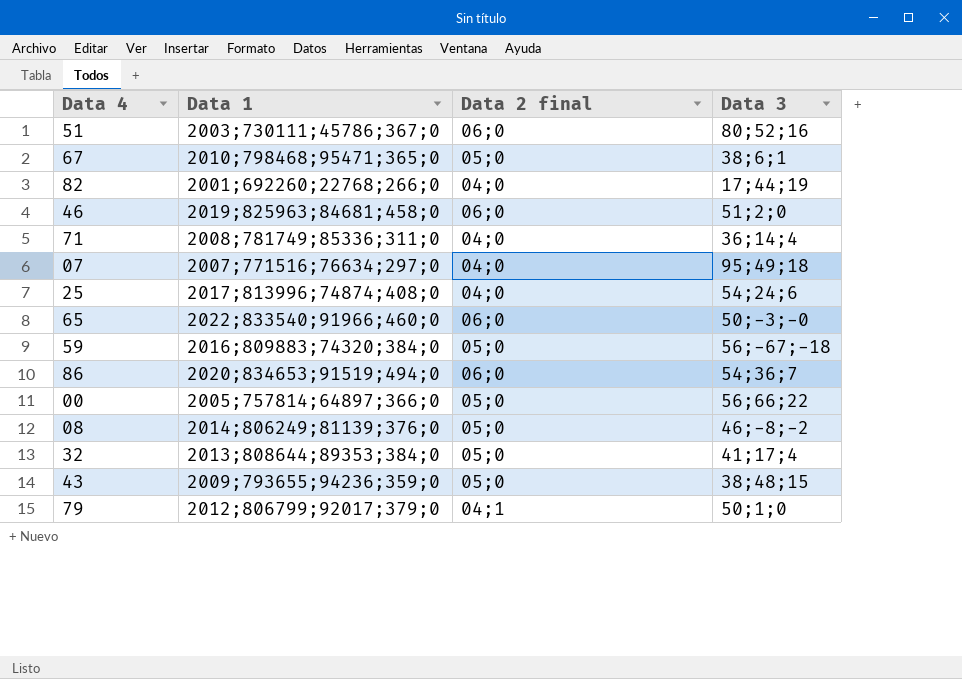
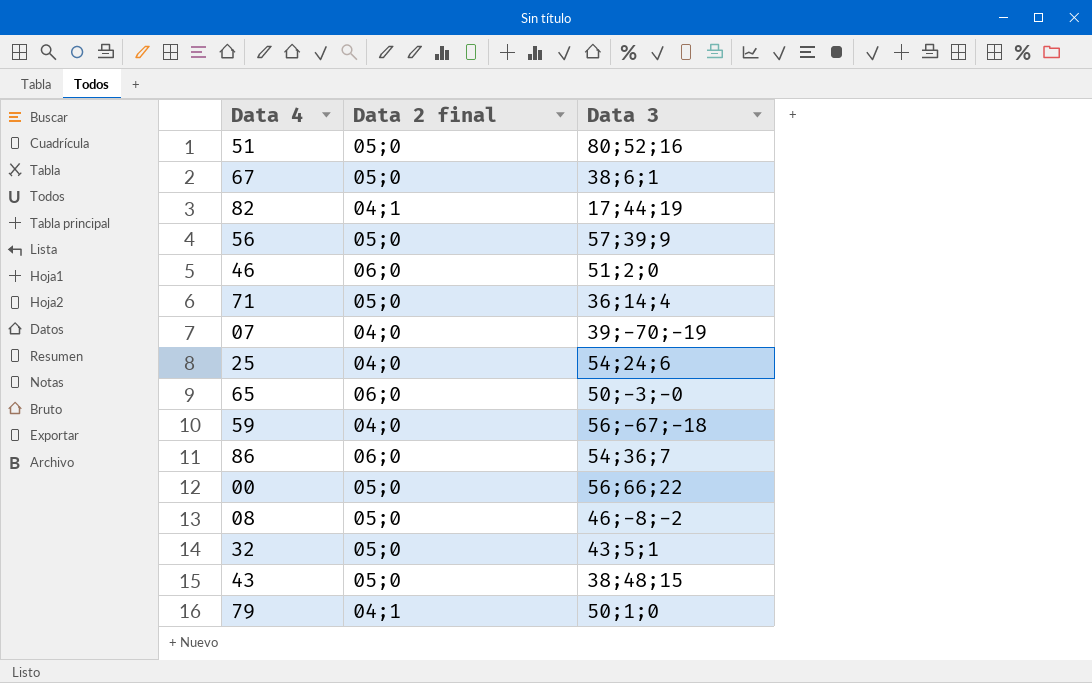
column Data 1 | position: 2 -> none
51 | Data 2 final: 06;0 -> 05;0
82 | Data 2 final: 04;0 -> 04;1
row 56: none -> 05;0 | 57;39;9
71 | Data 2 final: 04;0 -> 05;0
07 | Data 3: 95;49;18 -> 39;-70;-19
59 | Data 2 final: 05;0 -> 04;0
32 | Data 3: 41;17;4 -> 43;5;1

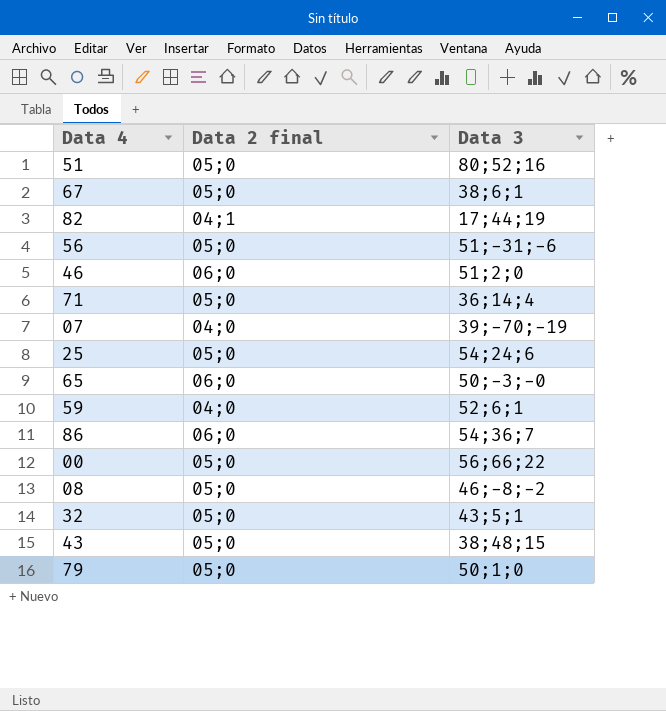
56 | Data 3: 57;39;9 -> 51;-31;-6
25 | Data 2 final: 04;0 -> 05;0
59 | Data 3: 56;-67;-18 -> 52;6;1
79 | Data 2 final: 04;1 -> 05;0

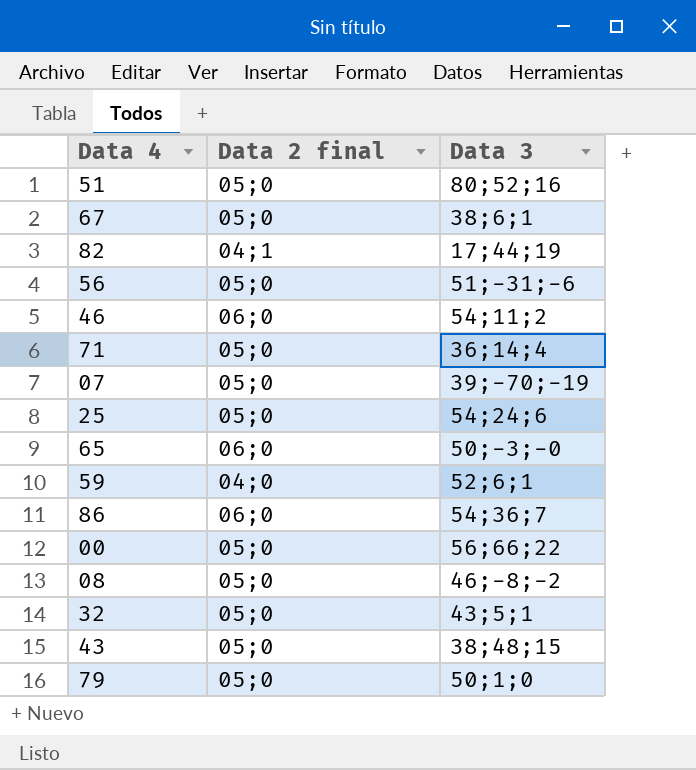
46 | Data 3: 51;2;0 -> 54;11;2
07 | Data 2 final: 04;0 -> 05;0

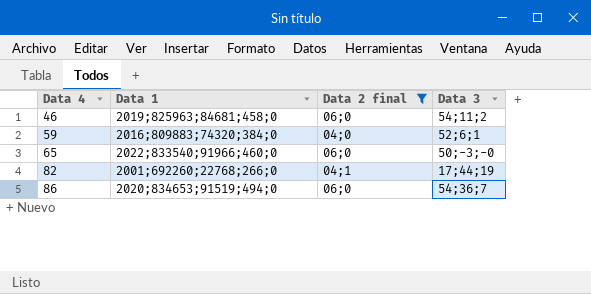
filter: none -> Data 2 final != 05;0
row order: none -> Data 4 ascending
column Data 1 | position: none -> 2

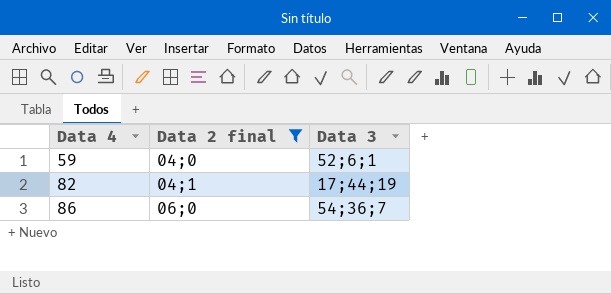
column Data 1 | position: 2 -> none
row 46: 2019;825963;84681;458;0 | 06;0 | 54;11;2 -> none
row 65: 2022;833540;91966;460;0 | 06;0 | 50;-3;-0 -> none

